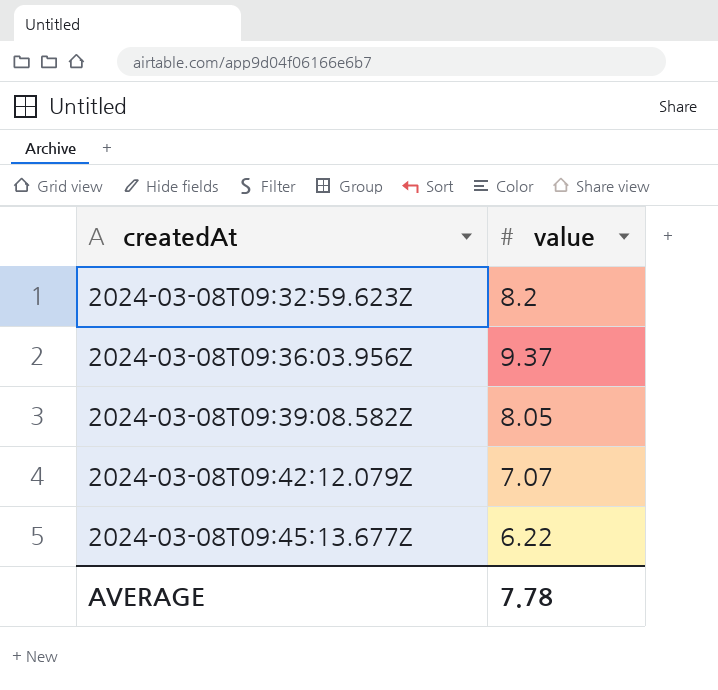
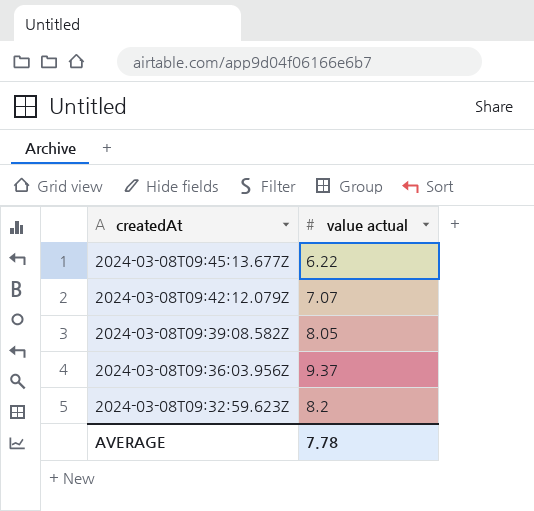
row order: createdAt ascending -> createdAt descending
column name: value -> value actual

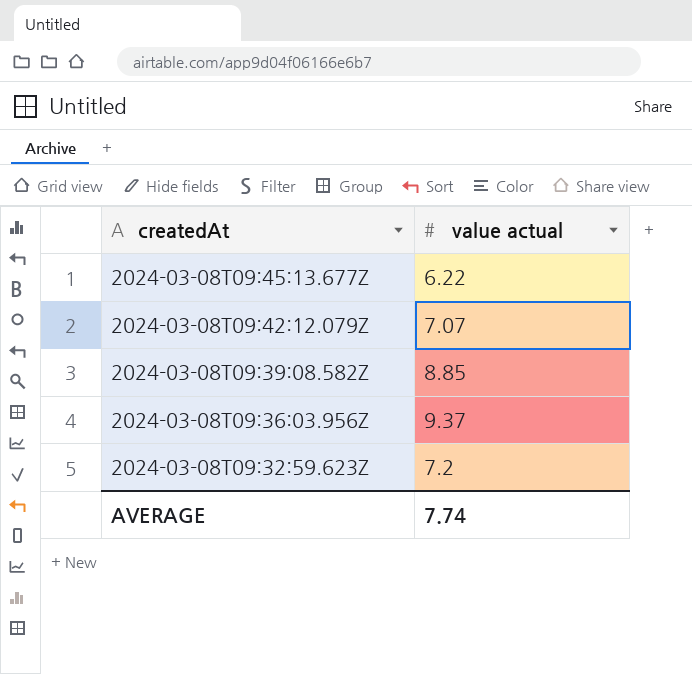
2024-03-08T09:39:08.582Z | value actual: 8.05 -> 8.85
2024-03-08T09:32:59.623Z | value actual: 8.2 -> 7.2
AVERAGE | value actual: 7.78 -> 7.74

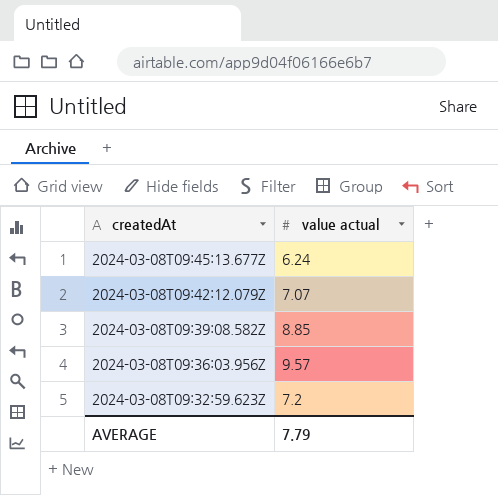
2024-03-08T09:45:13.677Z | value actual: 6.22 -> 6.24
2024-03-08T09:36:03.956Z | value actual: 9.37 -> 9.57
AVERAGE | value actual: 7.74 -> 7.79

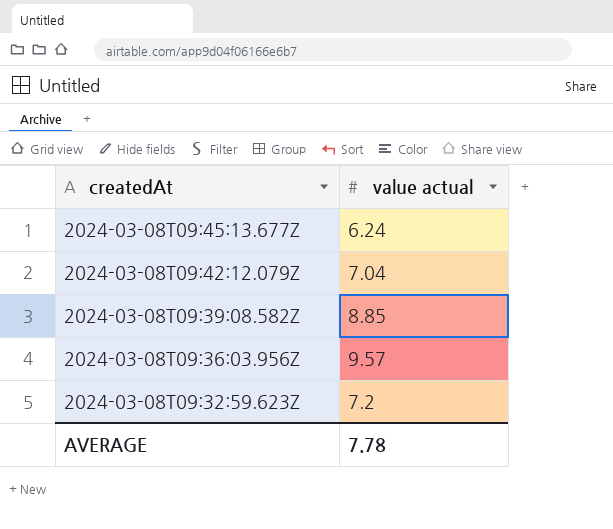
2024-03-08T09:42:12.079Z | value actual: 7.07 -> 7.04
AVERAGE | value actual: 7.79 -> 7.78

